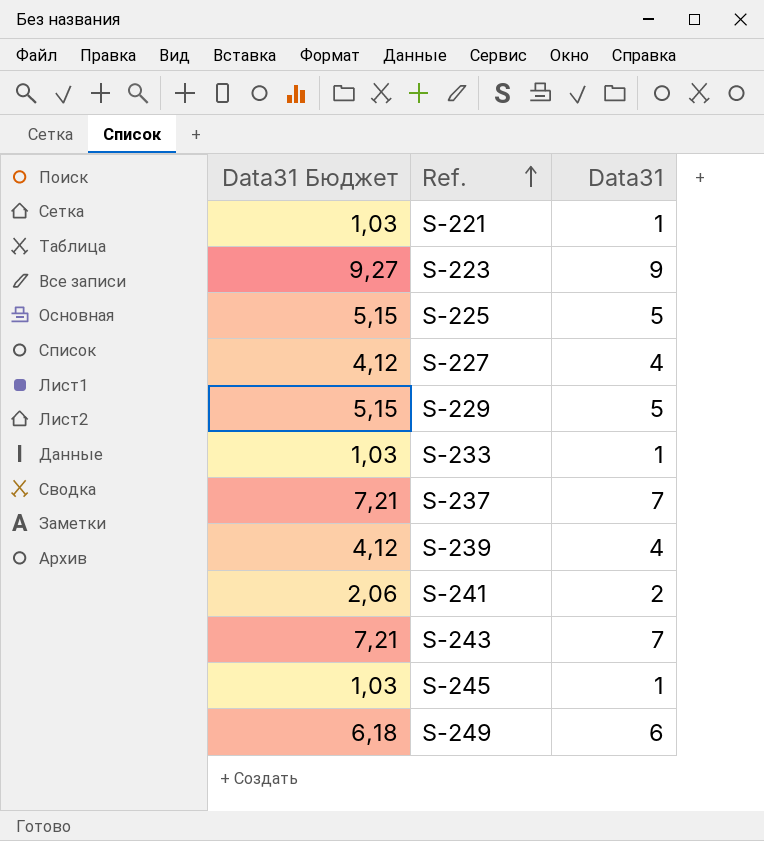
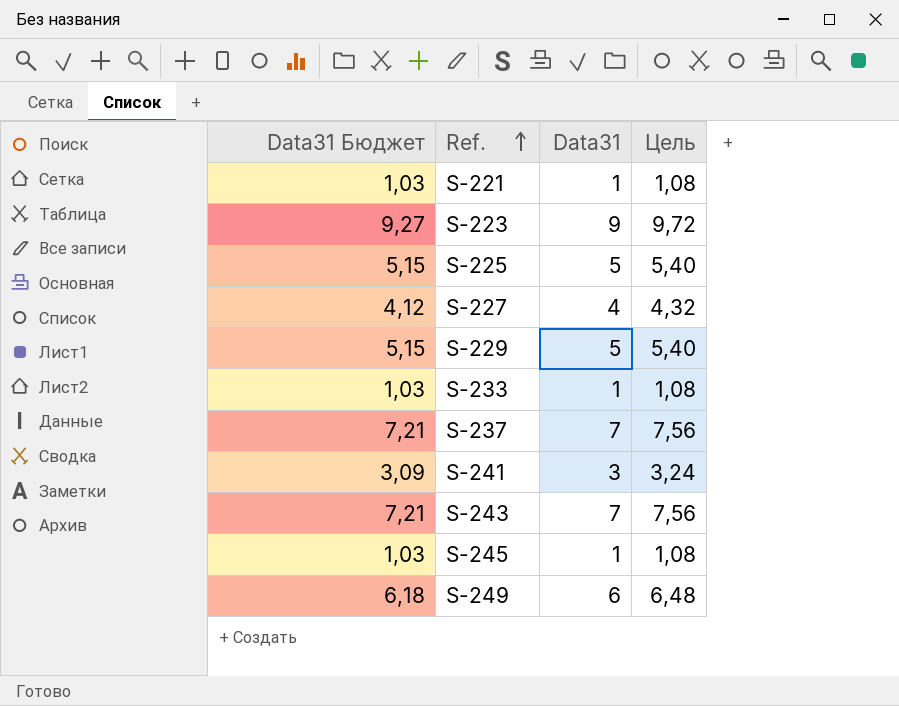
column Цель | formula: none -> [Data31] * 1,08
row S-239: 4,12 | 4 -> none
S-241 | Data31 Бюджет: 2,06 -> 3,09
S-241 | Data31: 2 -> 3

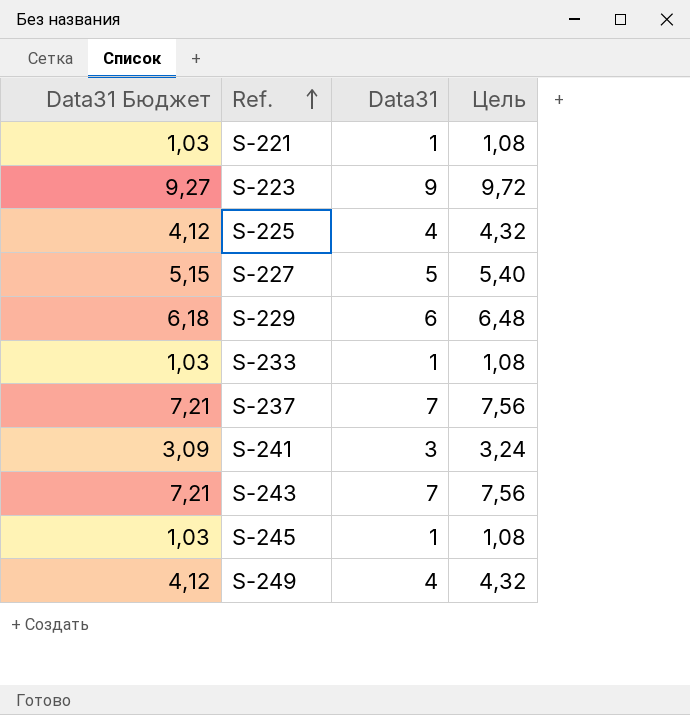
S-225 | Data31 Бюджет: 5,15 -> 4,12
S-225 | Data31: 5 -> 4
S-225 | Цель: 5,40 -> 4,32
S-227 | Data31 Бюджет: 4,12 -> 5,15
S-227 | Data31: 4 -> 5
S-227 | Цель: 4,32 -> 5,40
S-229 | Data31 Бюджет: 5,15 -> 6,18
S-229 | Data31: 5 -> 6
S-229 | Цель: 5,40 -> 6,48
S-249 | Data31 Бюджет: 6,18 -> 4,12
S-249 | Data31: 6 -> 4
S-249 | Цель: 6,48 -> 4,32

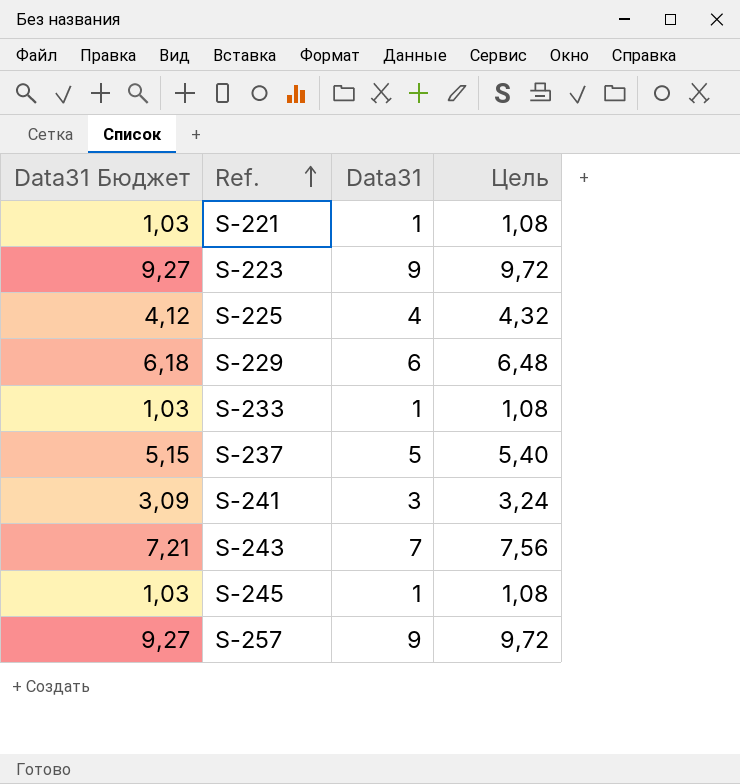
row S-227: 5,15 | 5 | 5,40 -> none
row S-249: 4,12 | 4 | 4,32 -> none
S-237 | Data31 Бюджет: 7,21 -> 5,15
S-237 | Data31: 7 -> 5
S-237 | Цель: 7,56 -> 5,40
row S-257: none -> 9,27 | 9 | 9,72

